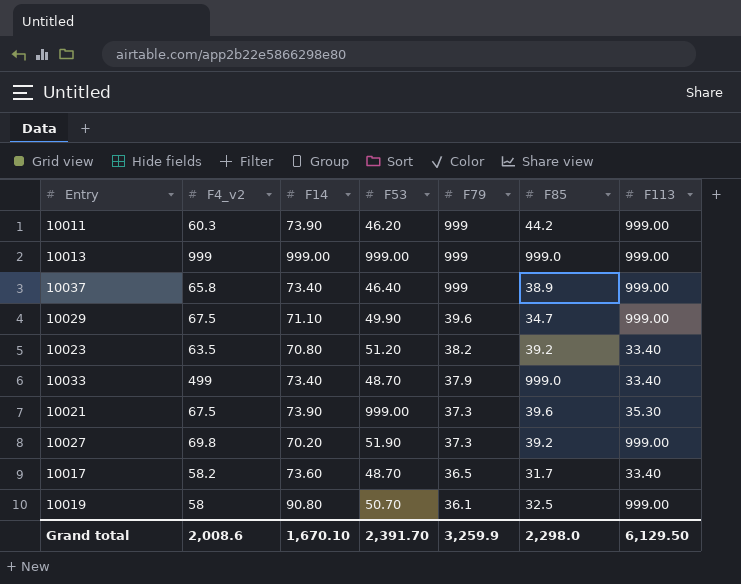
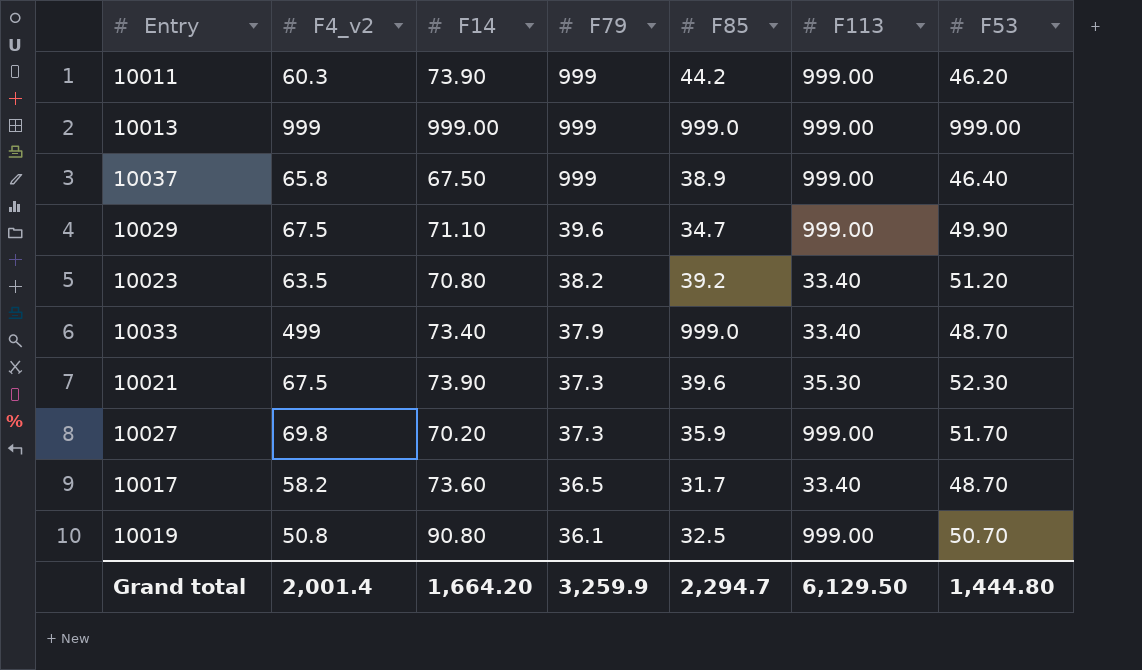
column F53 | position: 4 -> 7
10037 | F14: 73.40 -> 67.50
10021 | F53: 999.00 -> 52.30
10027 | F85: 39.2 -> 35.9
10027 | F53: 51.90 -> 51.70
10019 | F4_v2: 58 -> 50.8
Grand total | F4_v2: 2,008.6 -> 2,001.4
Grand total | F14: 1,670.10 -> 1,664.20
Grand total | F85: 2,298.0 -> 2,294.7
Grand total | F53: 2,391.70 -> 1,444.80

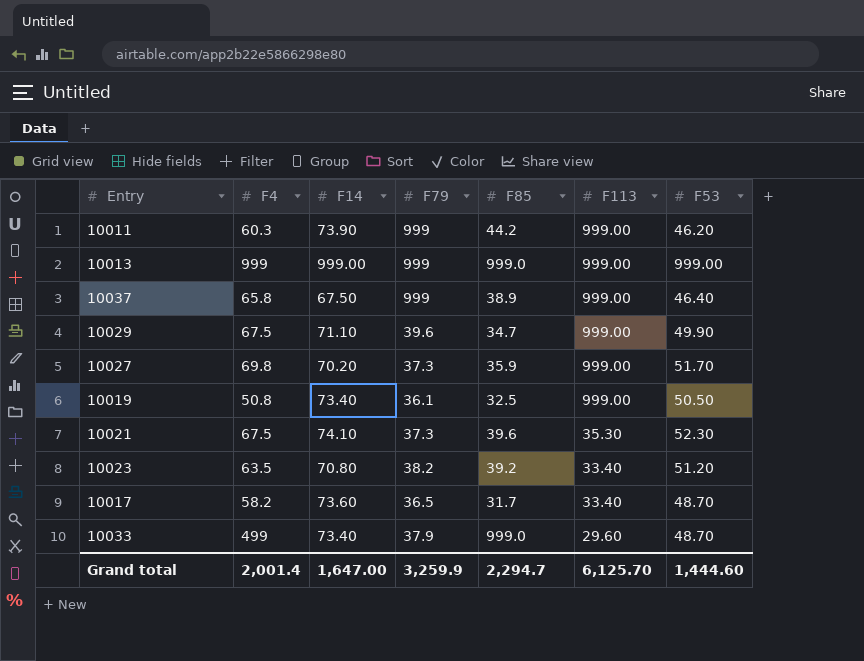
row order: F79 descending -> F113 descending
column name: F4_v2 -> F4
10019 | F14: 90.80 -> 73.40
10019 | F53: 50.70 -> 50.50
10021 | F14: 73.90 -> 74.10
10033 | F113: 33.40 -> 29.60
Grand total | F14: 1,664.20 -> 1,647.00
Grand total | F113: 6,129.50 -> 6,125.70
Grand total | F53: 1,444.80 -> 1,444.60

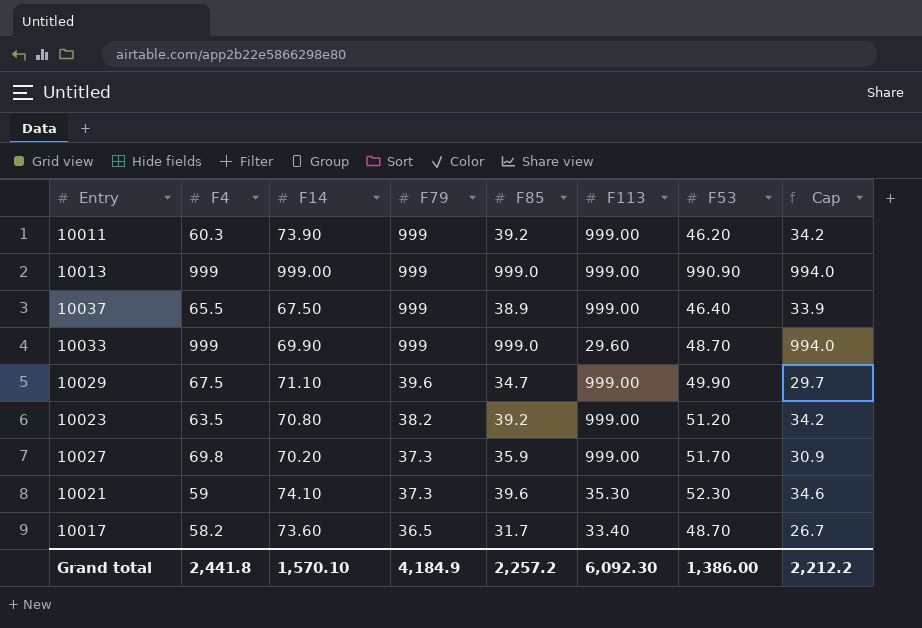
row order: F113 descending -> F79 descending
column Cap | formula: none -> [F85] - 5
row 10019: 50.8 | 73.40 | 36.1 | 32.5 | 999.00 | 50.50 -> none
10011 | F85: 44.2 -> 39.2
10013 | F53: 999.00 -> 990.90
10037 | F4: 65.8 -> 65.5
10033 | F4: 499 -> 999
10033 | F14: 73.40 -> 69.90
10033 | F79: 37.9 -> 999
10023 | F113: 33.40 -> 999.00
10021 | F4: 67.5 -> 59
Grand total | F4: 2,001.4 -> 2,441.8
Grand total | F14: 1,647.00 -> 1,570.10
Grand total | F79: 3,259.9 -> 4,184.9
Grand total | F85: 2,294.7 -> 2,257.2
Grand total | F113: 6,125.70 -> 6,092.30
Grand total | F53: 1,444.60 -> 1,386.00

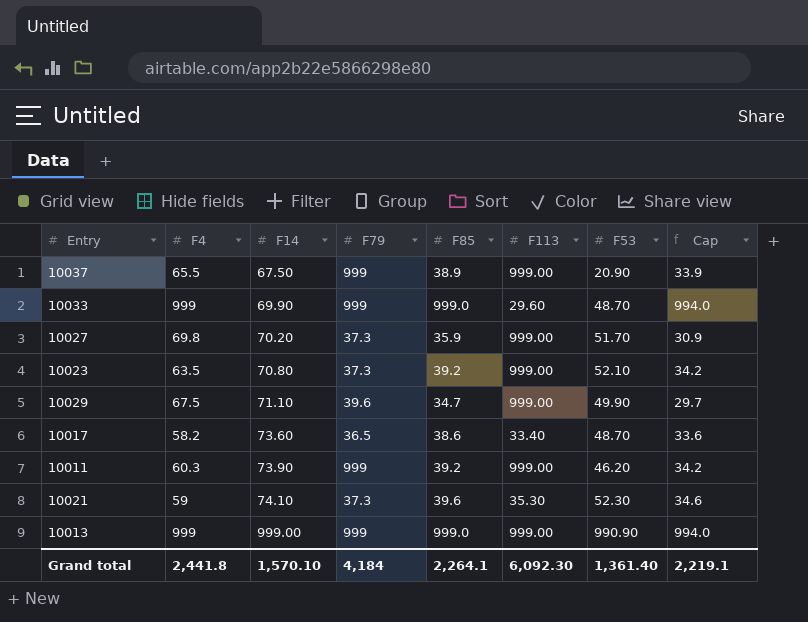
row order: F79 descending -> F14 ascending
10037 | F53: 46.40 -> 20.90
10023 | F79: 38.2 -> 37.3
10023 | F53: 51.20 -> 52.10
10017 | F85: 31.7 -> 38.6
10017 | Cap: 26.7 -> 33.6
Grand total | F79: 4,184.9 -> 4,184
Grand total | F85: 2,257.2 -> 2,264.1
Grand total | F53: 1,386.00 -> 1,361.40
Grand total | Cap: 2,212.2 -> 2,219.1

